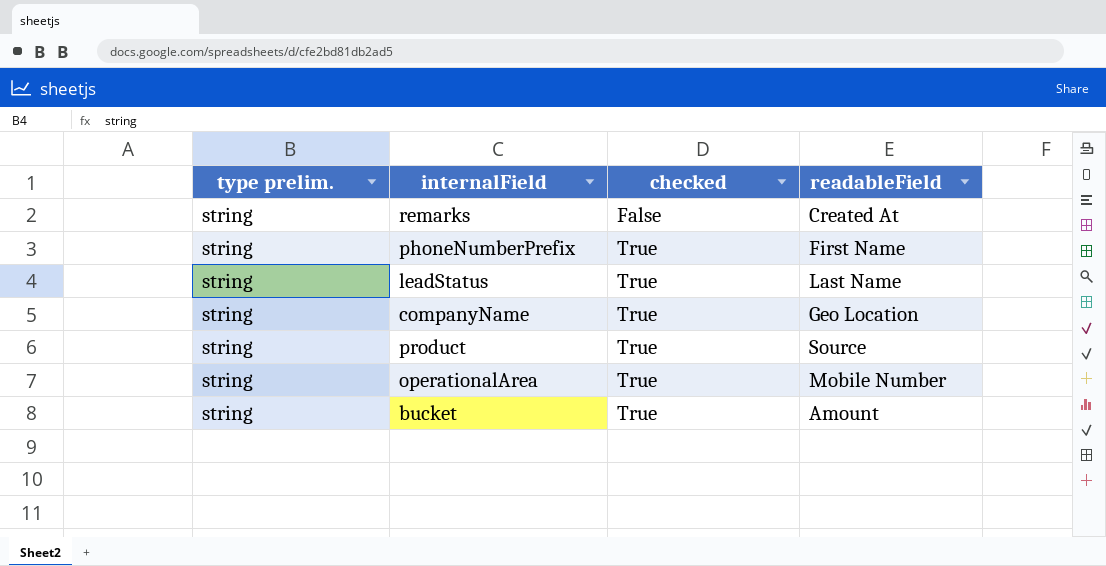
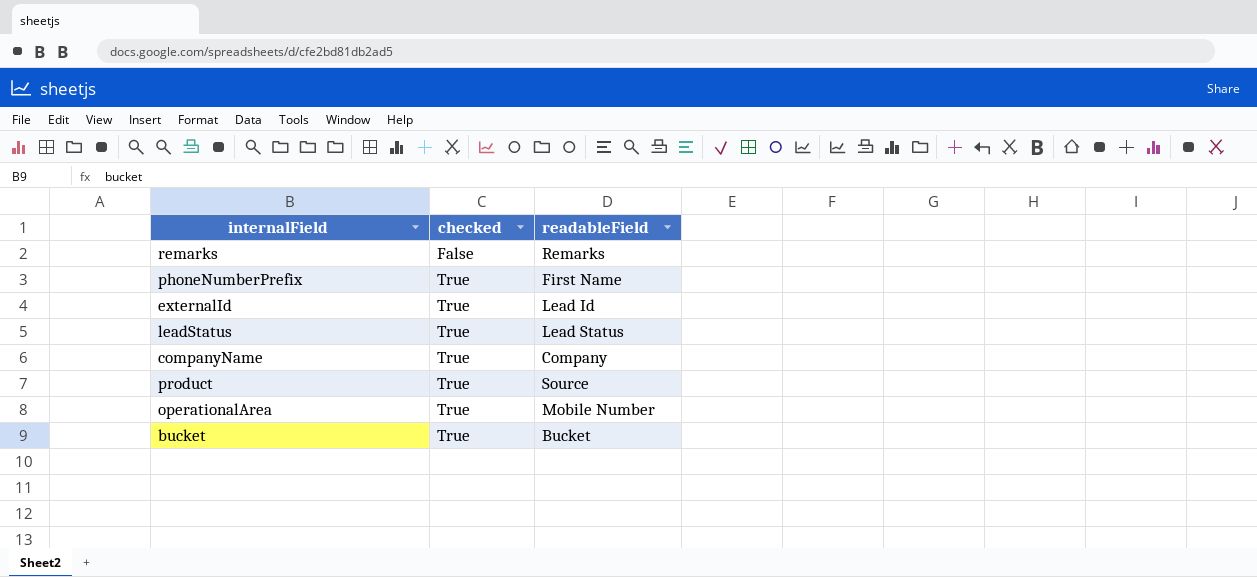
column type prelim. | position: 1 -> none
remarks | readableField: Created At -> Remarks
row externalId: none -> True | Lead Id
leadStatus | readableField: Last Name -> Lead Status
companyName | readableField: Geo Location -> Company
bucket | readableField: Amount -> Bucket

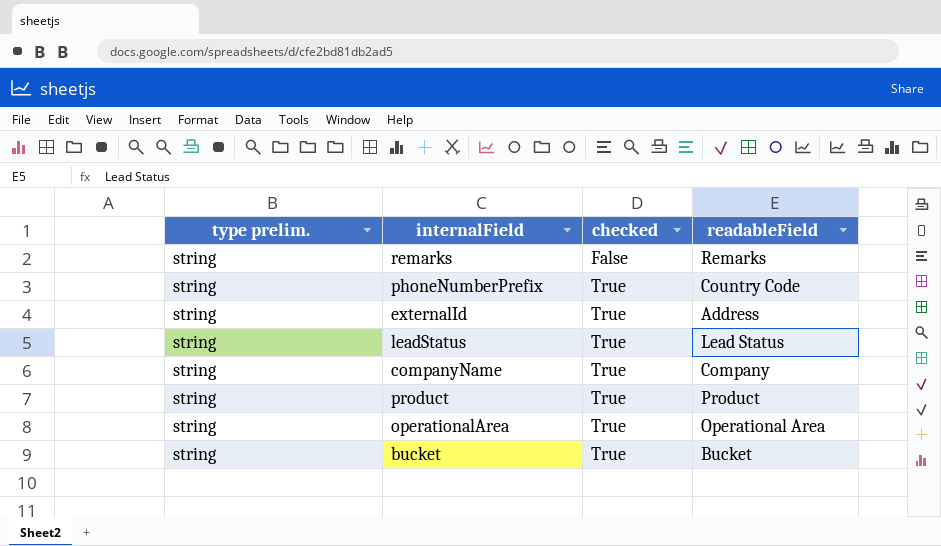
column type prelim. | position: none -> 1
phoneNumberPrefix | readableField: First Name -> Country Code
externalId | readableField: Lead Id -> Address
product | readableField: Source -> Product
operationalArea | readableField: Mobile Number -> Operational Area

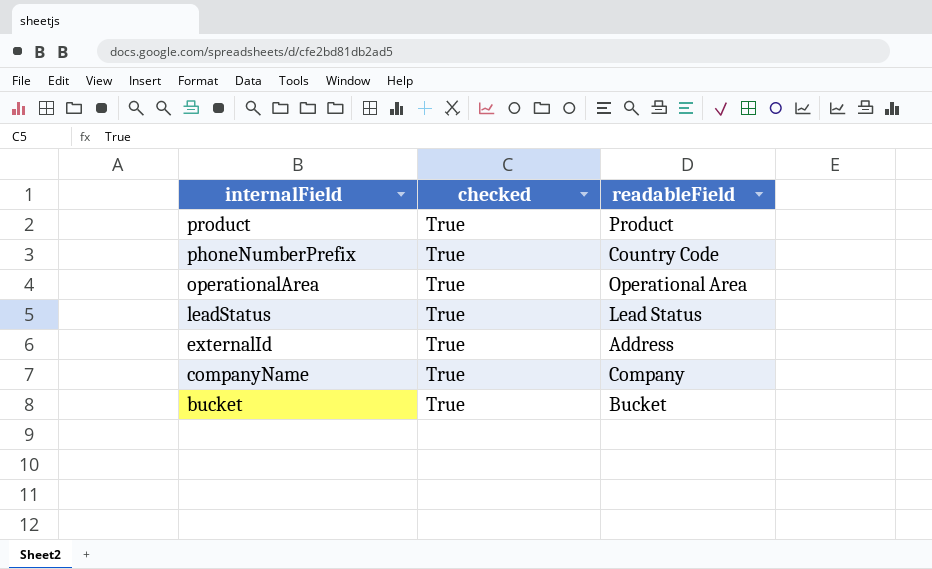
row order: checked ascending -> internalField descending
column type prelim. | position: 1 -> none
row remarks: string | False | Remarks -> none

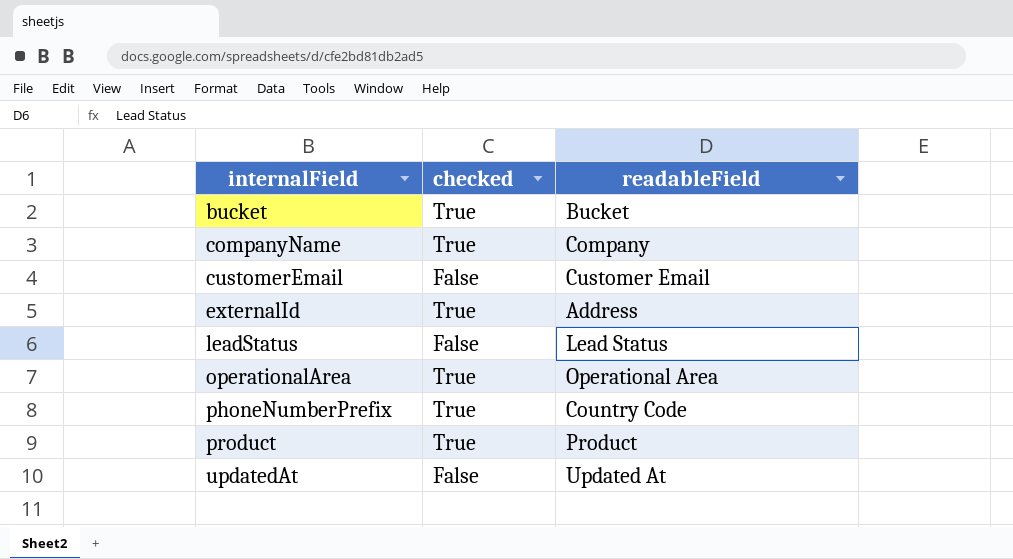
row order: internalField descending -> internalField ascending
row customerEmail: none -> False | Customer Email
leadStatus | checked: True -> False
row updatedAt: none -> False | Updated At

